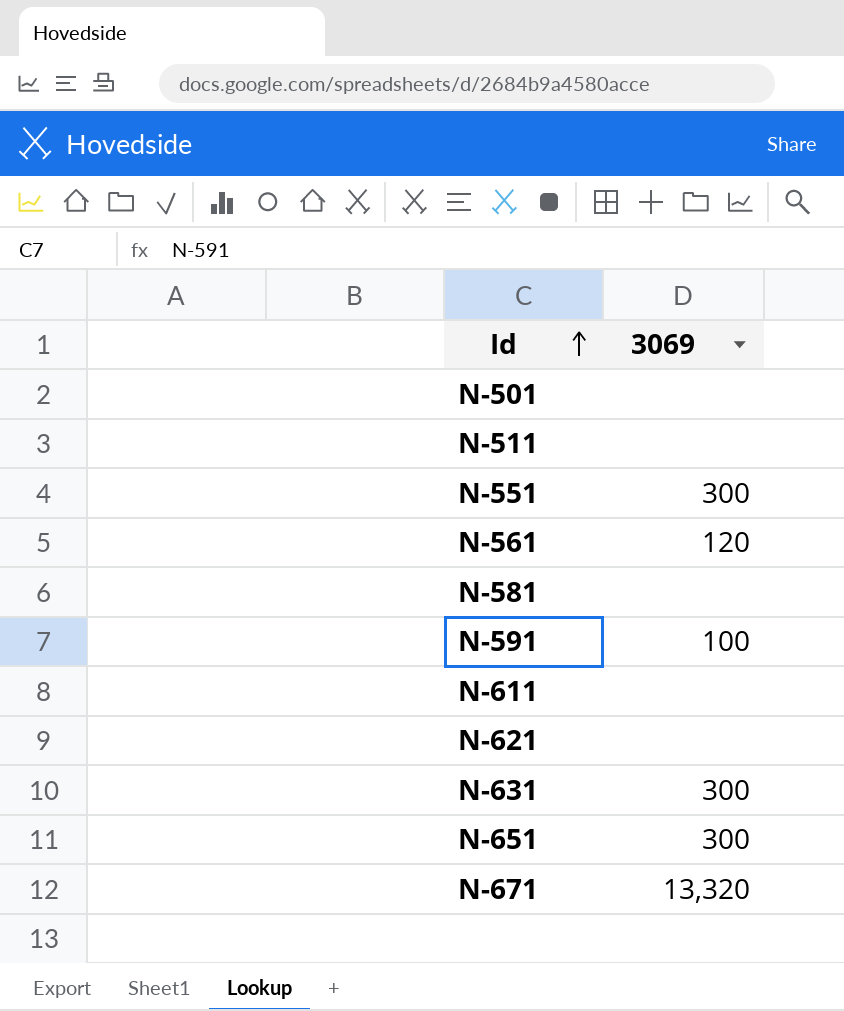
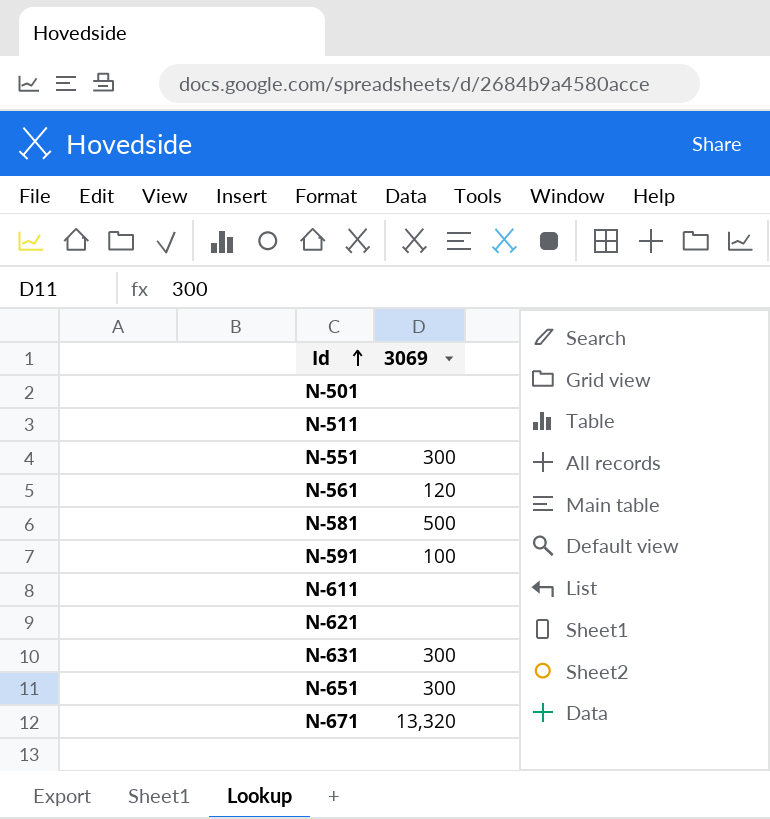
N-581 | 3069: none -> 500

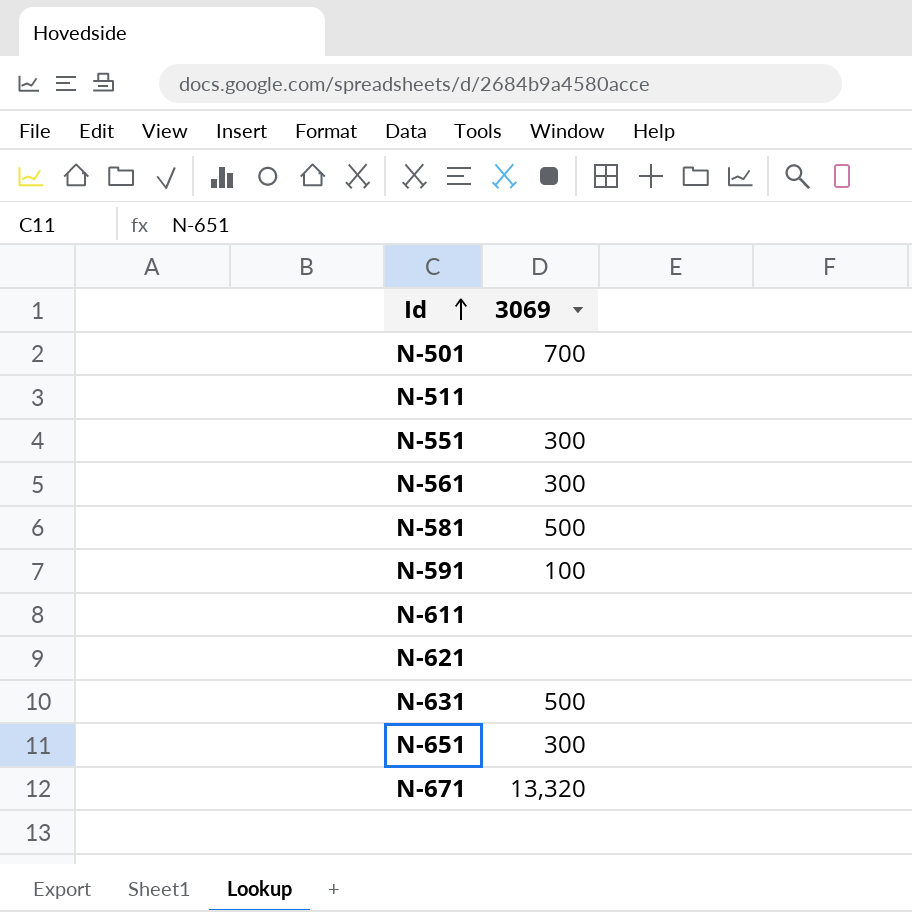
N-501 | 3069: none -> 700
N-561 | 3069: 120 -> 300
N-631 | 3069: 300 -> 500

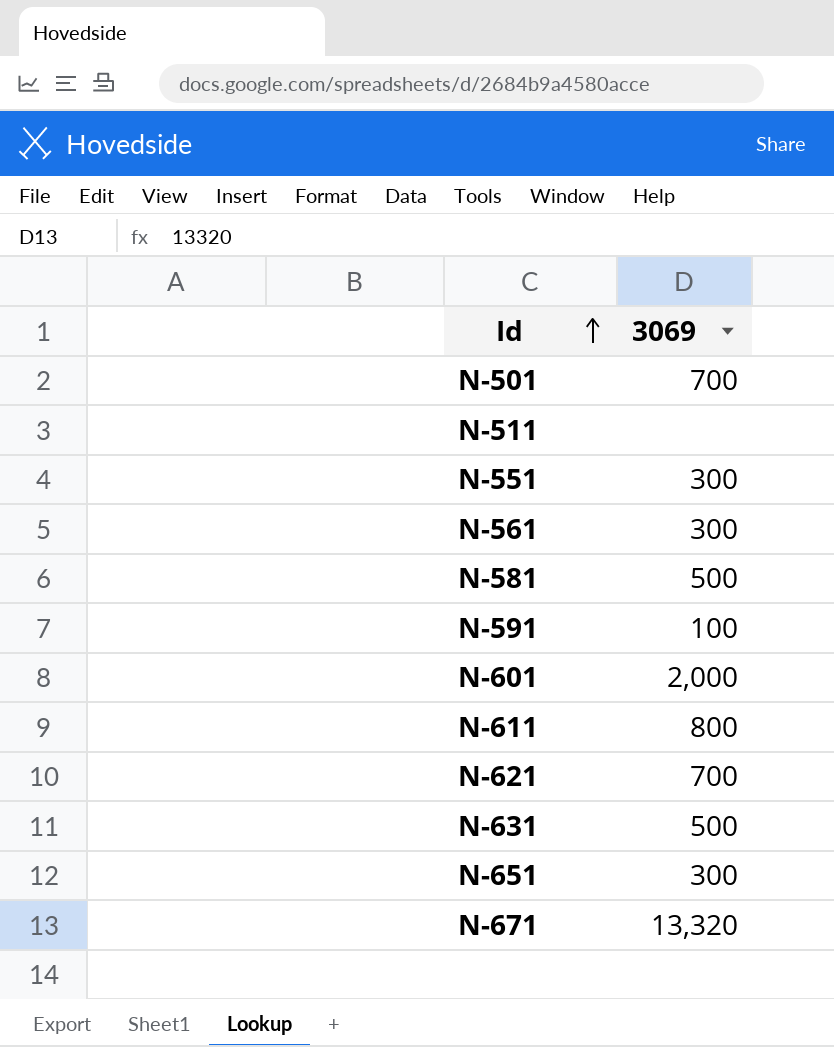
row N-601: none -> 2,000
N-611 | 3069: none -> 800
N-621 | 3069: none -> 700

